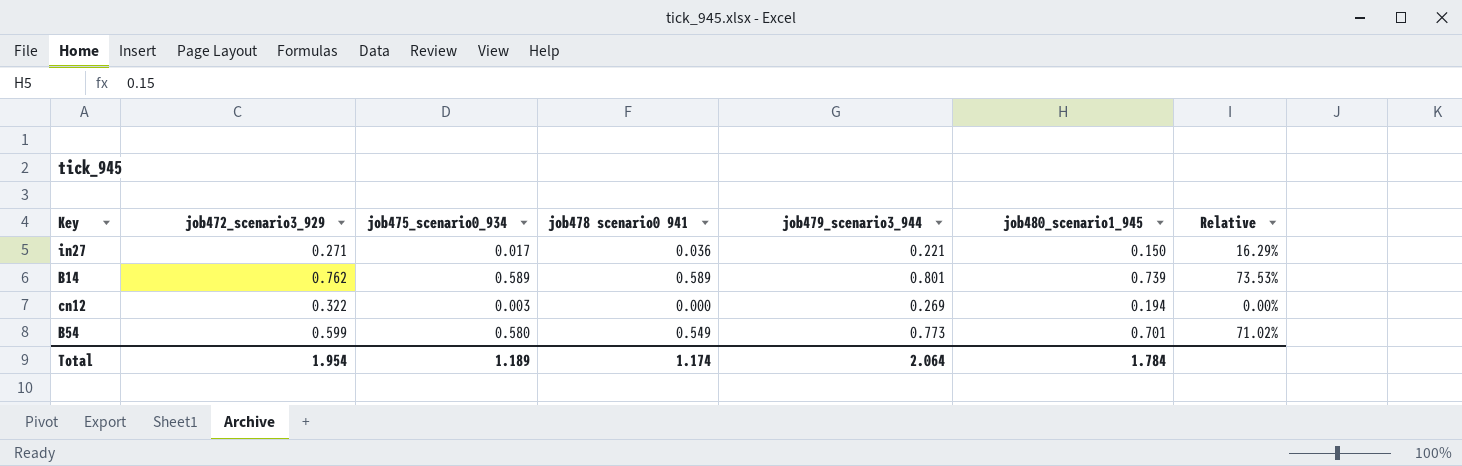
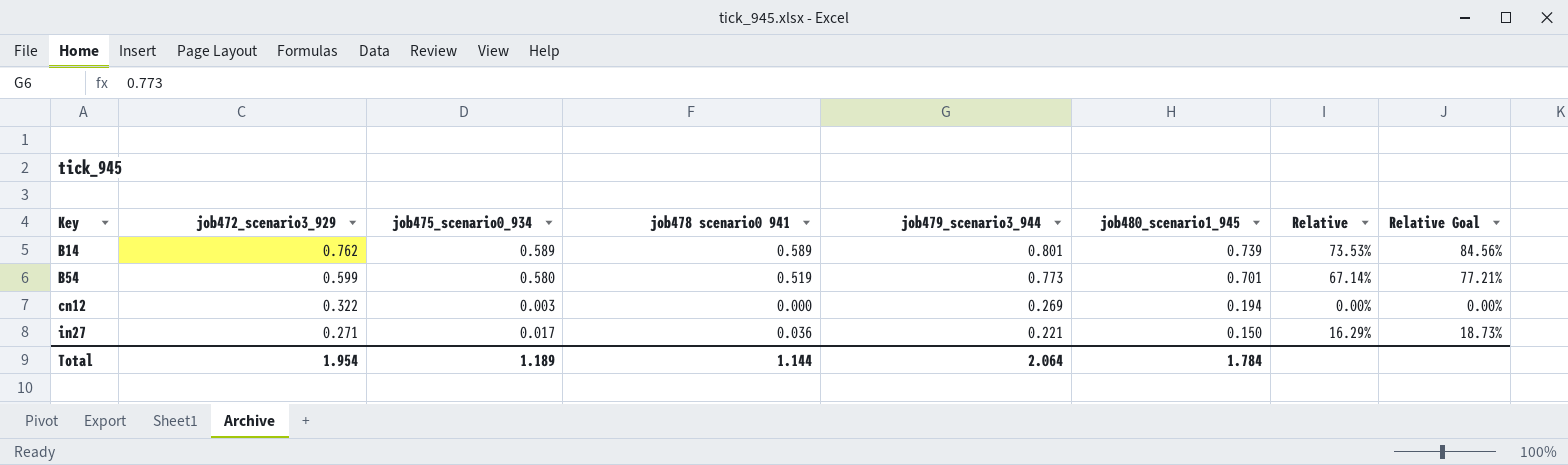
row order: none -> Key ascending
column Relative Goal | formula: none -> [Relative] * 1.15
B54 | job478 scenario0 941: 0.549 -> 0.519
B54 | Relative: 71.02% -> 67.14%
Total | job478 scenario0 941: 1.174 -> 1.144

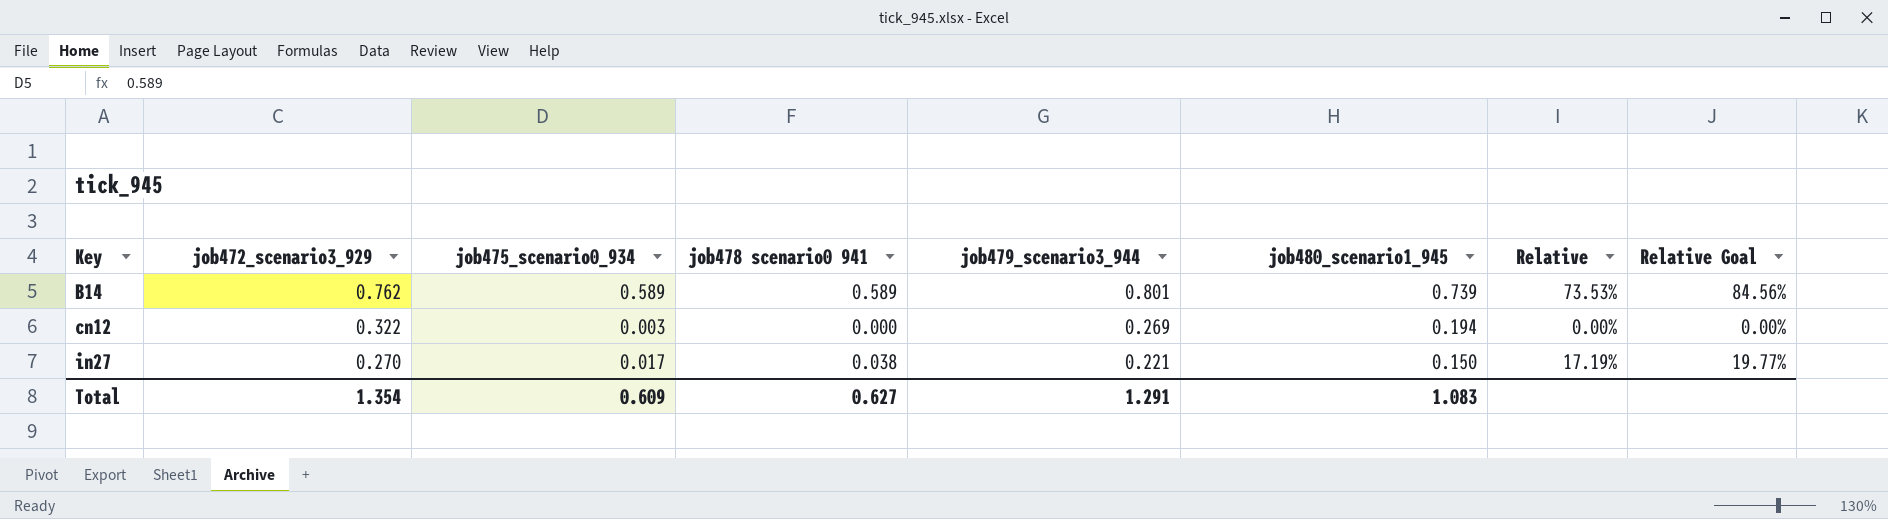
row B54: 0.599 | 0.580 | 0.519 | 0.773 | 0.701 | 67.14% | 77.21% -> none
in27 | job472_scenario3_929: 0.271 -> 0.270
in27 | job478 scenario0 941: 0.036 -> 0.038
in27 | Relative: 16.29% -> 17.19%
in27 | Relative Goal: 18.73% -> 19.77%
Total | job472_scenario3_929: 1.954 -> 1.354
Total | job475_scenario0_934: 1.189 -> 0.609
Total | job478 scenario0 941: 1.144 -> 0.627
Total | job479_scenario3_944: 2.064 -> 1.291
Total | job480_scenario1_945: 1.784 -> 1.083

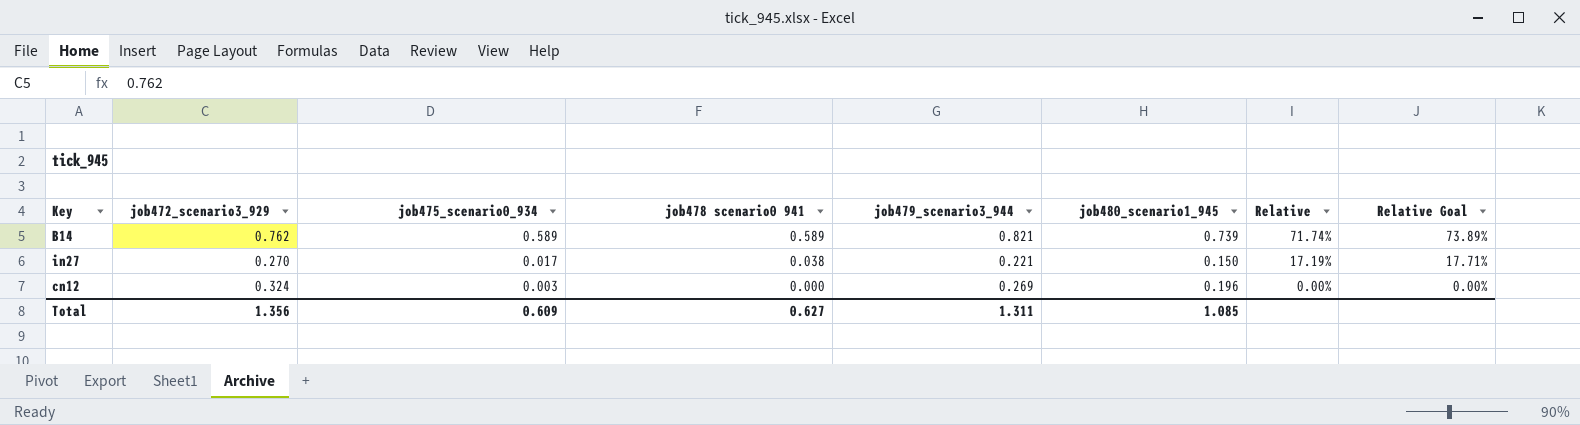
row order: Key ascending -> job475_scenario0_934 descending
column Relative Goal | formula: [Relative] * 1.15 -> [Relative] * 1.03
B14 | job479_scenario3_944: 0.801 -> 0.821
B14 | Relative: 73.53% -> 71.74%
cn12 | job472_scenario3_929: 0.322 -> 0.324
cn12 | job480_scenario1_945: 0.194 -> 0.196
Total | job472_scenario3_929: 1.354 -> 1.356
Total | job479_scenario3_944: 1.291 -> 1.311
Total | job480_scenario1_945: 1.083 -> 1.085

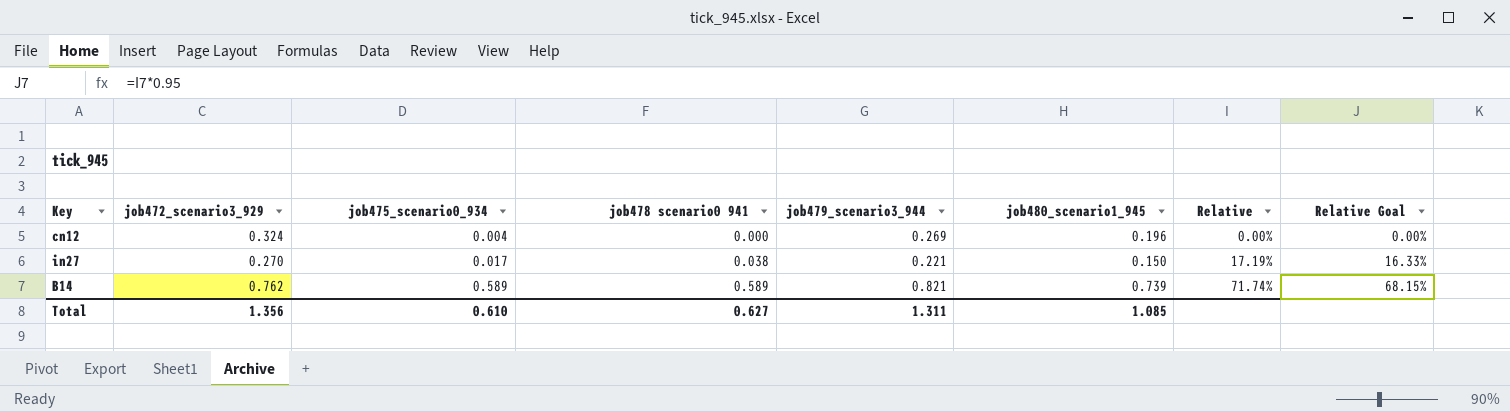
row order: job475_scenario0_934 descending -> job475_scenario0_934 ascending
column Relative Goal | formula: [Relative] * 1.03 -> [Relative] * 0.95
cn12 | job475_scenario0_934: 0.003 -> 0.004
Total | job475_scenario0_934: 0.609 -> 0.610

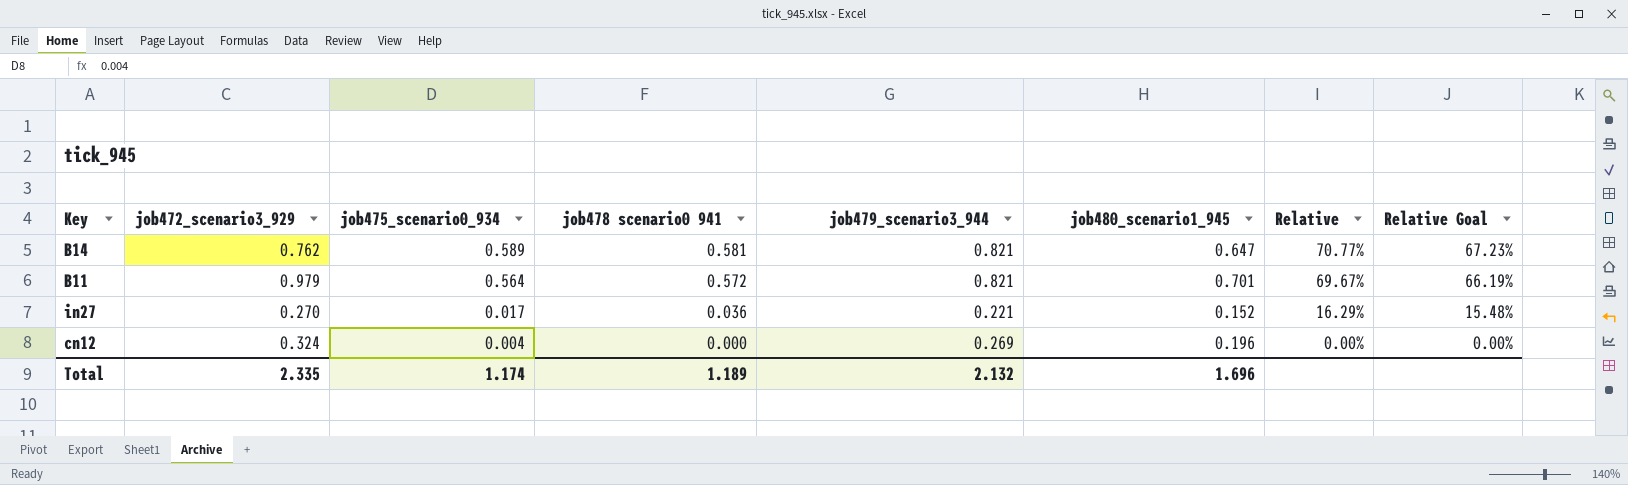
row order: job475_scenario0_934 ascending -> job475_scenario0_934 descending
B14 | job478 scenario0 941: 0.589 -> 0.581
B14 | job480_scenario1_945: 0.739 -> 0.647
B14 | Relative: 71.74% -> 70.77%
B14 | Relative Goal: 68.15% -> 67.23%
row B11: none -> 0.979 | 0.564 | 0.572 | 0.821 | 0.701 | 69.67% | 66.19%
in27 | job478 scenario0 941: 0.038 -> 0.036
in27 | job480_scenario1_945: 0.150 -> 0.152
in27 | Relative: 17.19% -> 16.29%
in27 | Relative Goal: 16.33% -> 15.48%
Total | job472_scenario3_929: 1.356 -> 2.335
Total | job475_scenario0_934: 0.610 -> 1.174
Total | job478 scenario0 941: 0.627 -> 1.189
Total | job479_scenario3_944: 1.311 -> 2.132
Total | job480_scenario1_945: 1.085 -> 1.696

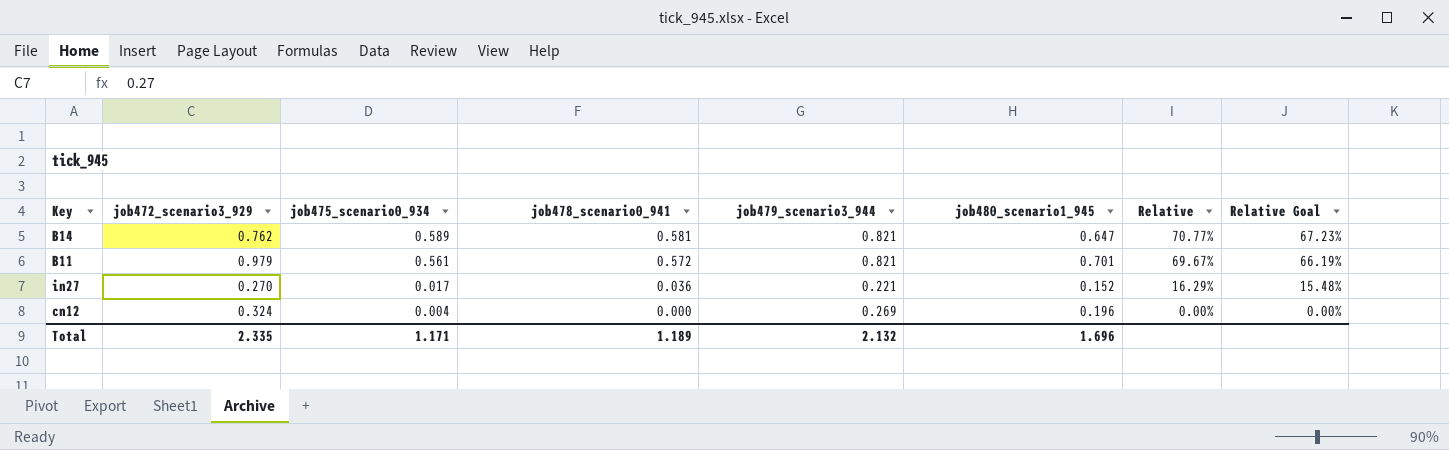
column name: job478 scenario0 941 -> job478_scenario0_941
B11 | job475_scenario0_934: 0.564 -> 0.561
Total | job475_scenario0_934: 1.174 -> 1.171

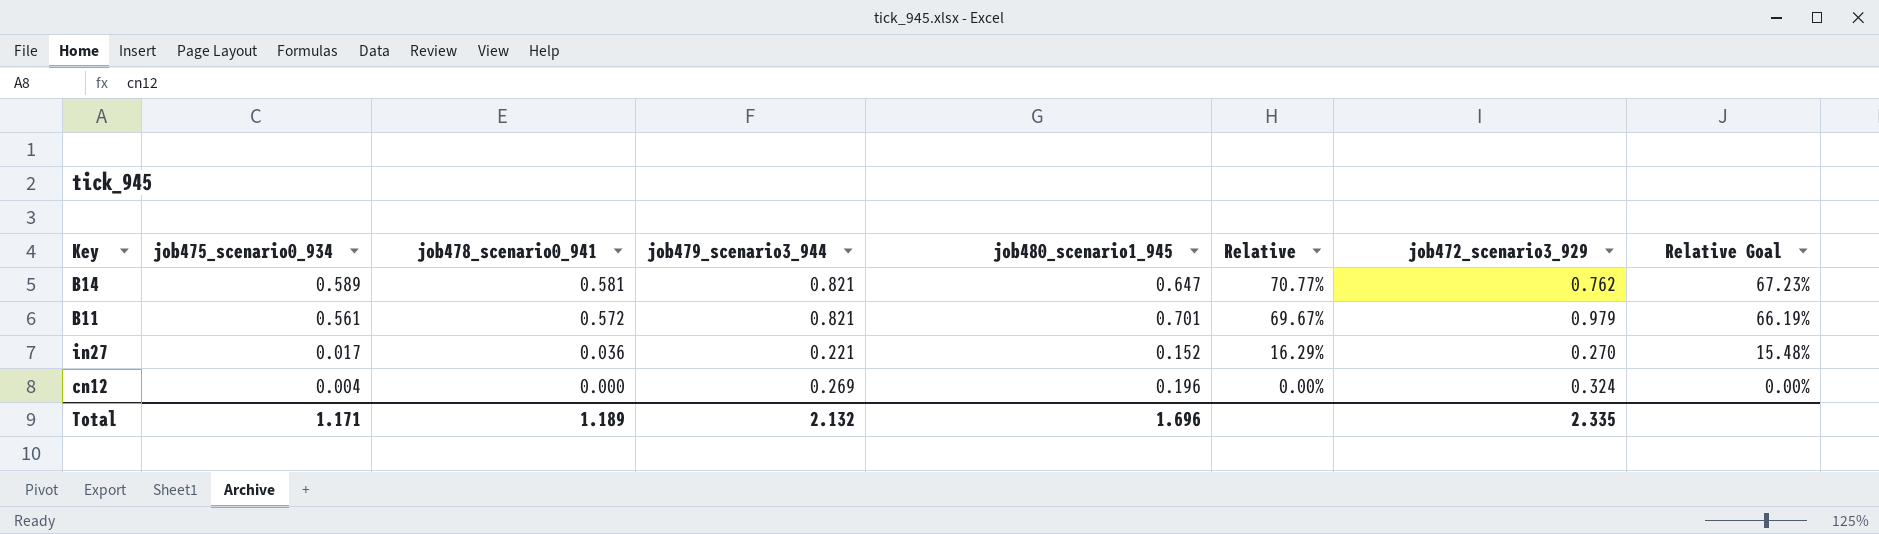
column job472_scenario3_929 | position: 2 -> 7

